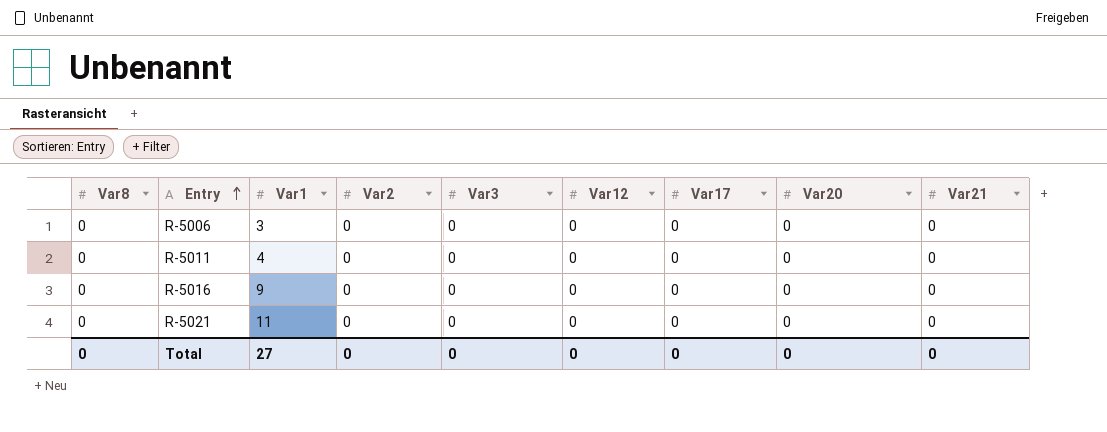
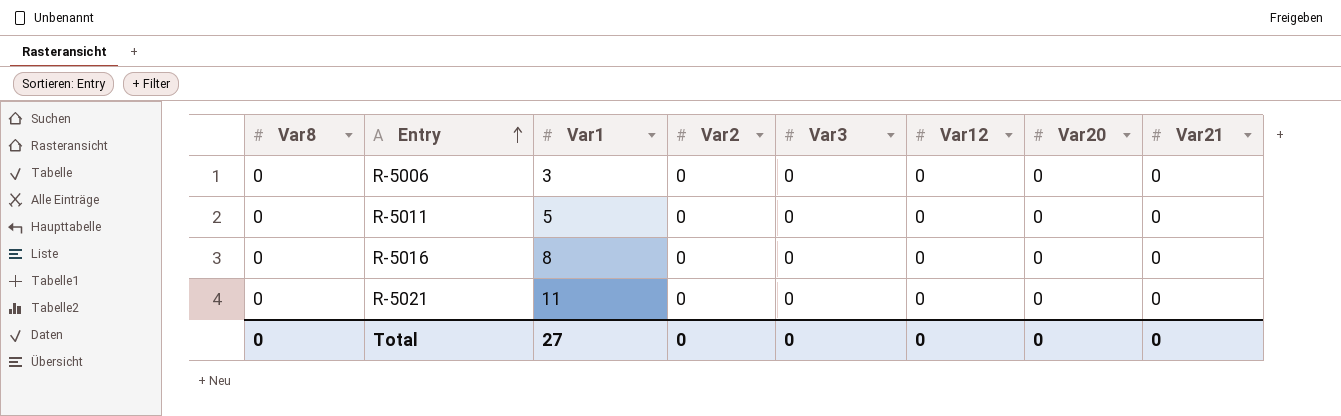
column Var17 | position: 7 -> none
R-5011 | Var1: 4 -> 5
R-5016 | Var1: 9 -> 8

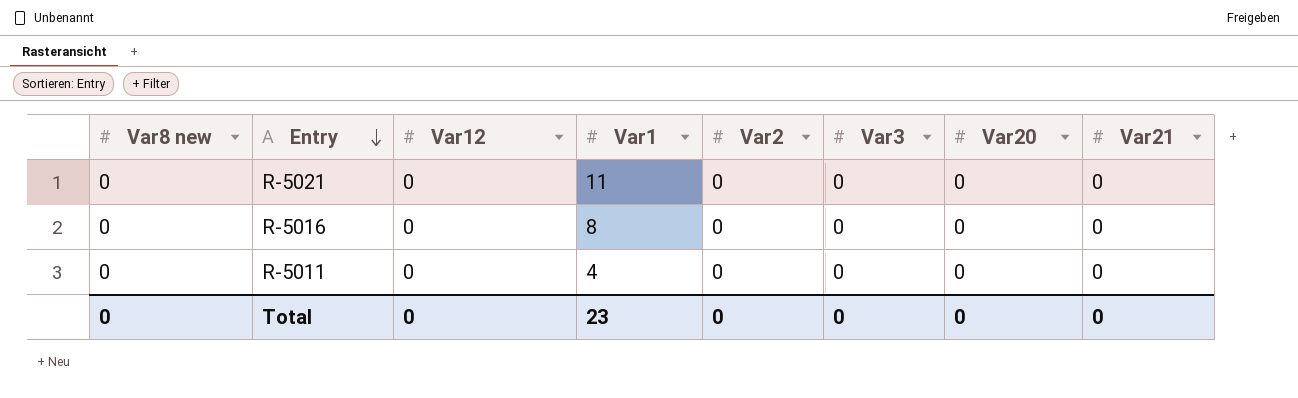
row order: Entry ascending -> Entry descending
column name: Var8 -> Var8 new
column Var12 | position: 6 -> 3
row R-5006: 0 | 3 | 0 | 0 | 0 | 0 | 0 -> none
R-5011 | Var1: 5 -> 4
Total | Var1: 27 -> 23

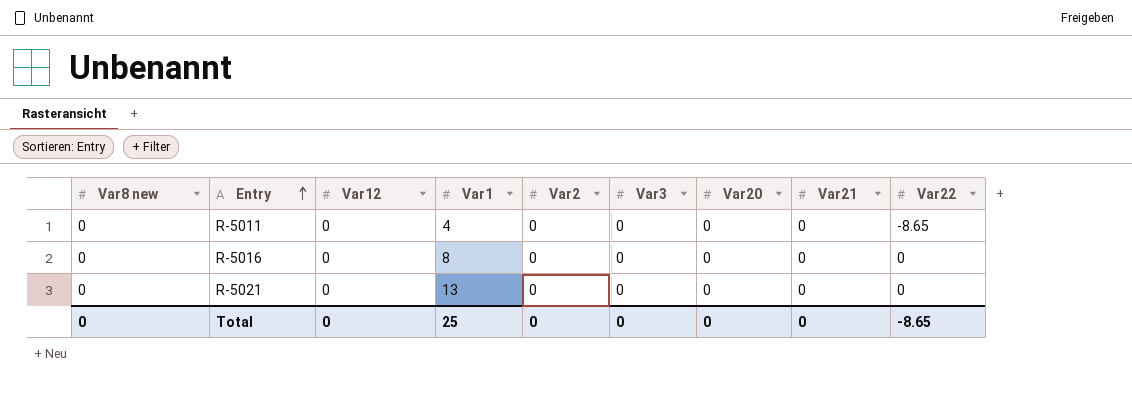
row order: Entry descending -> Entry ascending
column Var22 | position: none -> 9
R-5021 | Var1: 11 -> 13
Total | Var1: 23 -> 25

